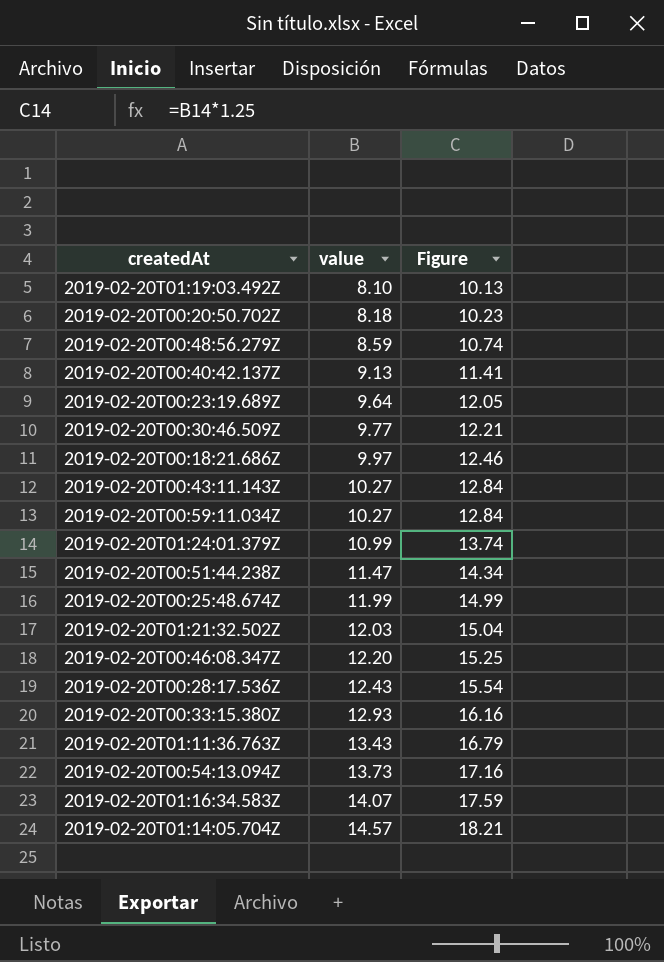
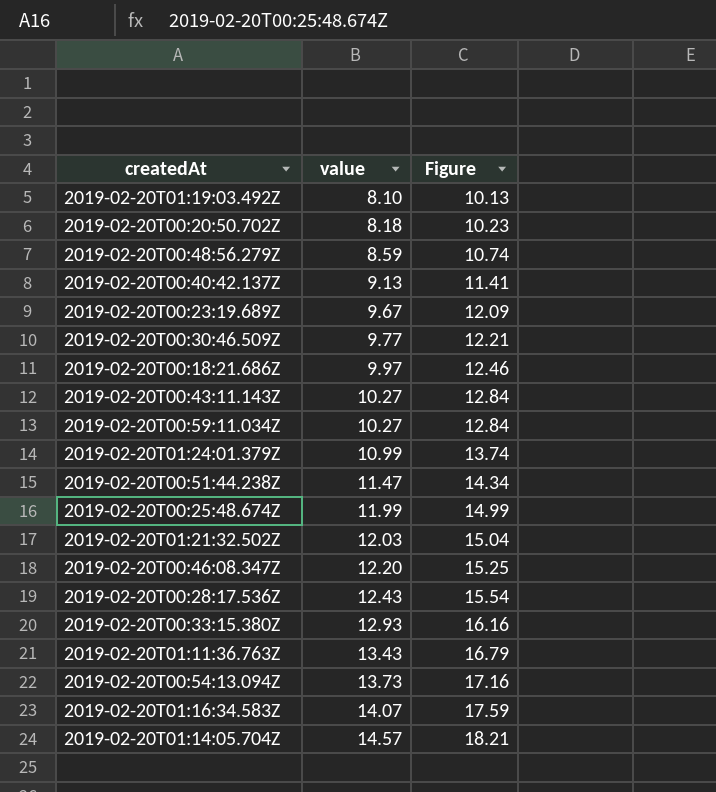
2019-02-20T00:23:19.689Z | value: 9.64 -> 9.67
2019-02-20T00:23:19.689Z | Figure: 12.05 -> 12.09

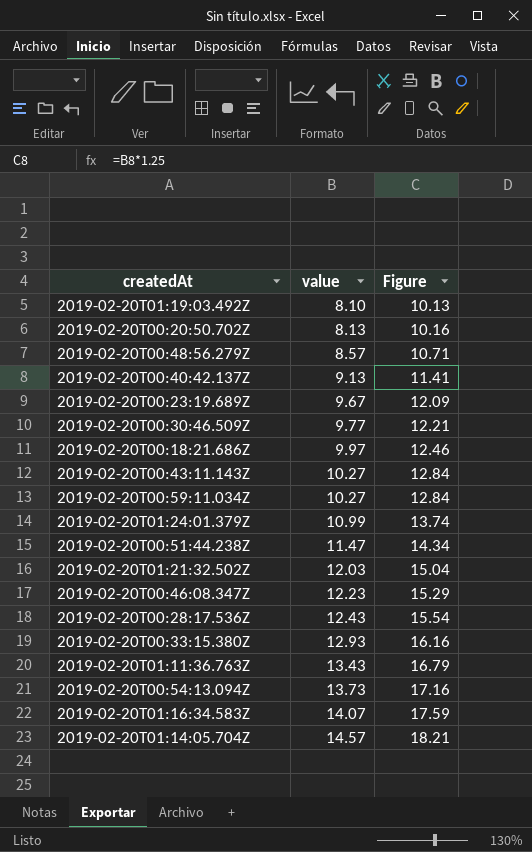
row 2019-02-20T00:25:48.674Z: 11.99 | 14.99 -> none
2019-02-20T00:20:50.702Z | value: 8.18 -> 8.13
2019-02-20T00:20:50.702Z | Figure: 10.23 -> 10.16
2019-02-20T00:48:56.279Z | value: 8.59 -> 8.57
2019-02-20T00:48:56.279Z | Figure: 10.74 -> 10.71
2019-02-20T00:46:08.347Z | value: 12.20 -> 12.23
2019-02-20T00:46:08.347Z | Figure: 15.25 -> 15.29

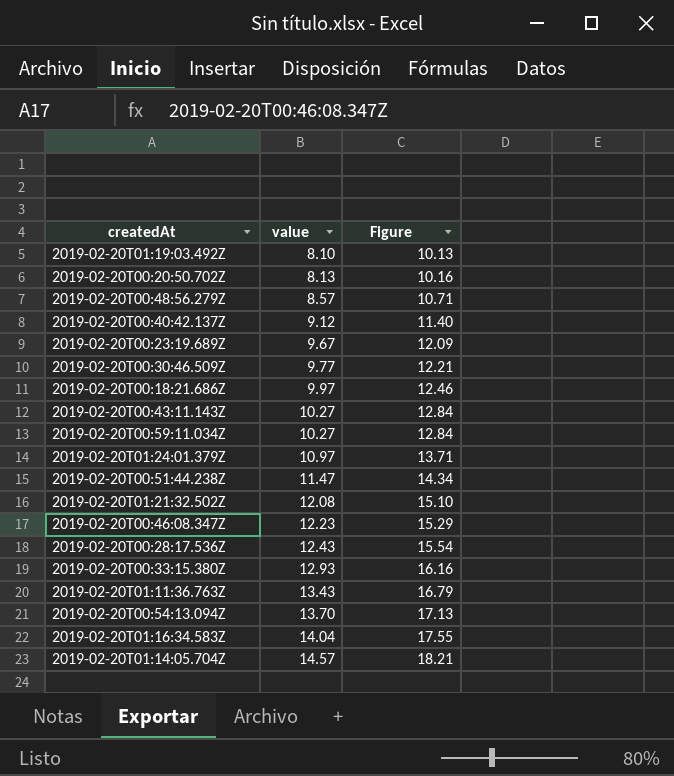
2019-02-20T00:40:42.137Z | value: 9.13 -> 9.12
2019-02-20T00:40:42.137Z | Figure: 11.41 -> 11.40
2019-02-20T01:24:01.379Z | value: 10.99 -> 10.97
2019-02-20T01:24:01.379Z | Figure: 13.74 -> 13.71
2019-02-20T01:21:32.502Z | value: 12.03 -> 12.08
2019-02-20T01:21:32.502Z | Figure: 15.04 -> 15.10
2019-02-20T00:54:13.094Z | value: 13.73 -> 13.70
2019-02-20T00:54:13.094Z | Figure: 17.16 -> 17.13
2019-02-20T01:16:34.583Z | value: 14.07 -> 14.04
2019-02-20T01:16:34.583Z | Figure: 17.59 -> 17.55

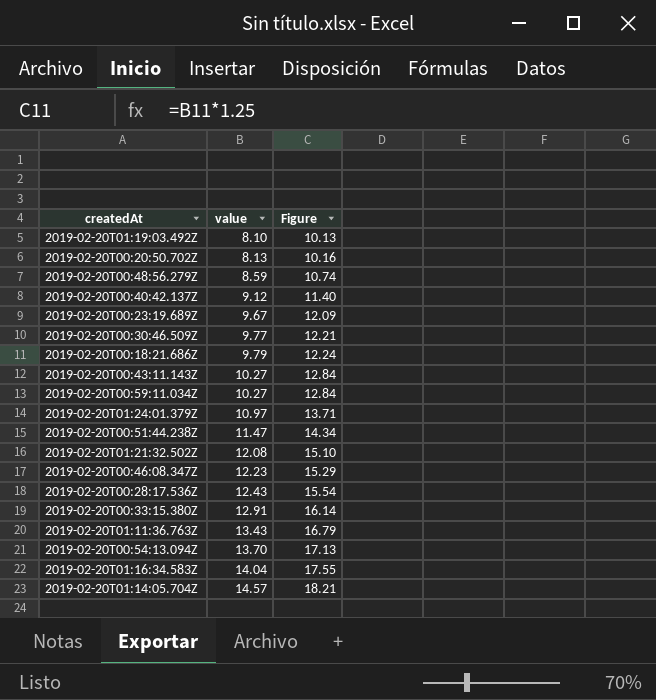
2019-02-20T00:48:56.279Z | value: 8.57 -> 8.59
2019-02-20T00:48:56.279Z | Figure: 10.71 -> 10.74
2019-02-20T00:18:21.686Z | value: 9.97 -> 9.79
2019-02-20T00:18:21.686Z | Figure: 12.46 -> 12.24
2019-02-20T00:33:15.380Z | value: 12.93 -> 12.91
2019-02-20T00:33:15.380Z | Figure: 16.16 -> 16.14

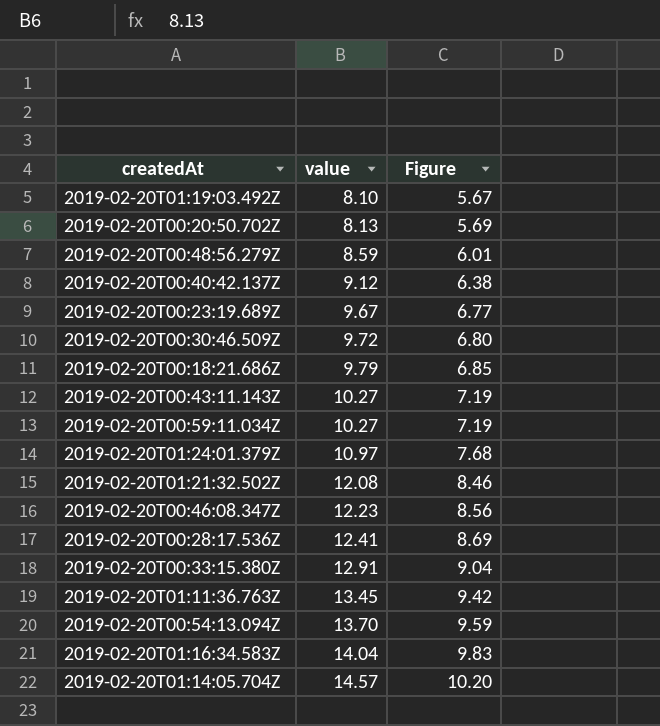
column Figure | formula: [value] * 1.25 -> [value] * 0.7
row 2019-02-20T00:51:44.238Z: 11.47 | 14.34 -> none
2019-02-20T00:30:46.509Z | value: 9.77 -> 9.72
2019-02-20T00:28:17.536Z | value: 12.43 -> 12.41
2019-02-20T01:11:36.763Z | value: 13.43 -> 13.45

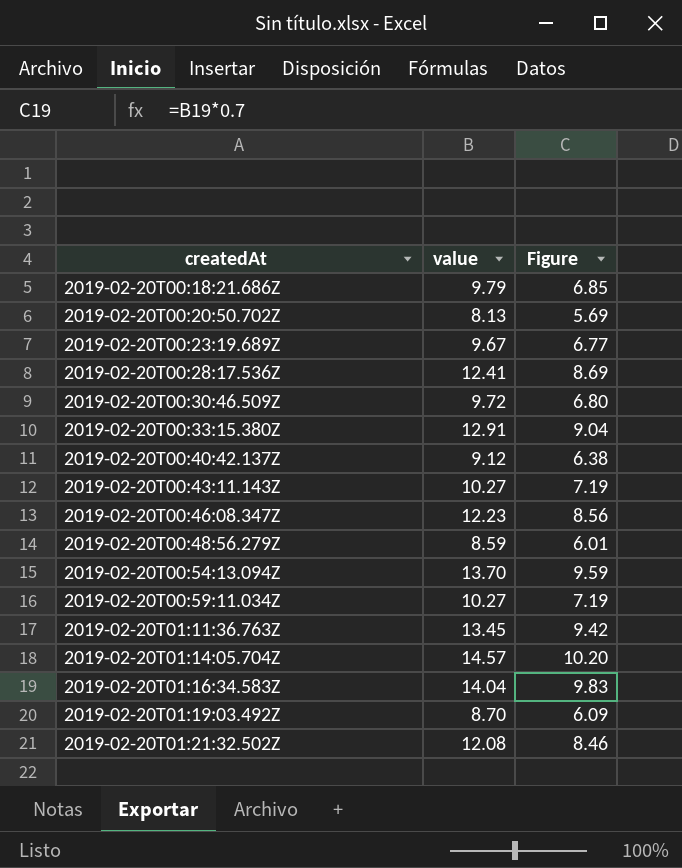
row order: value ascending -> createdAt ascending
row 2019-02-20T01:24:01.379Z: 10.97 | 7.68 -> none
2019-02-20T01:19:03.492Z | value: 8.10 -> 8.70
2019-02-20T01:19:03.492Z | Figure: 5.67 -> 6.09

